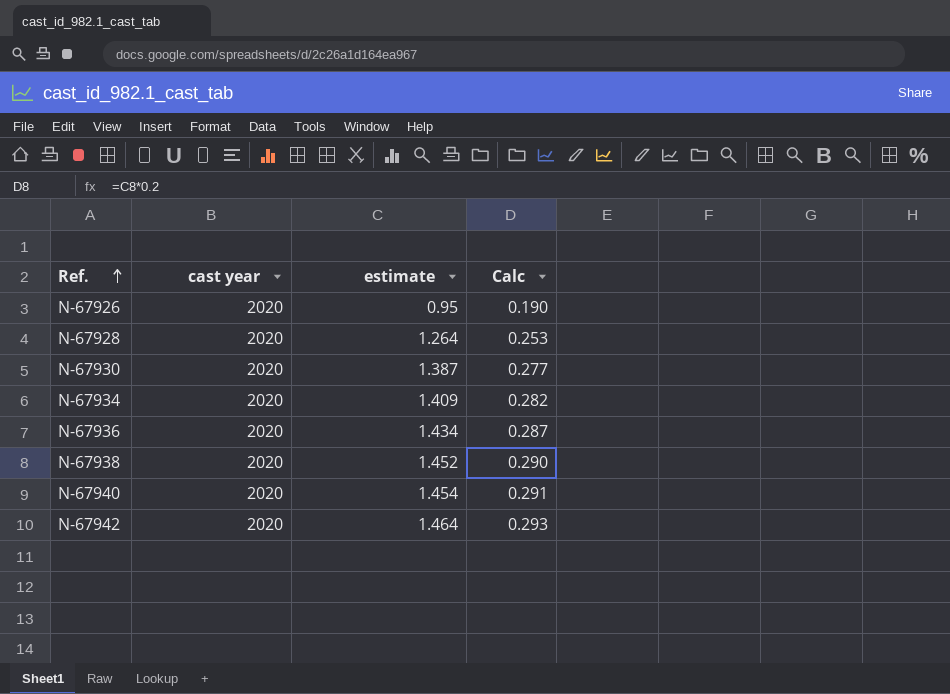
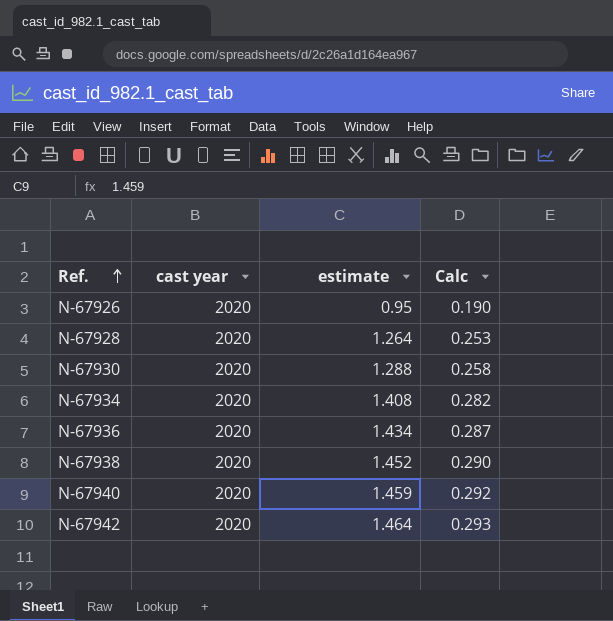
N-67930 | estimate: 1.387 -> 1.288
N-67930 | Calc: 0.277 -> 0.258
N-67934 | estimate: 1.409 -> 1.408
N-67940 | estimate: 1.454 -> 1.459
N-67940 | Calc: 0.291 -> 0.292

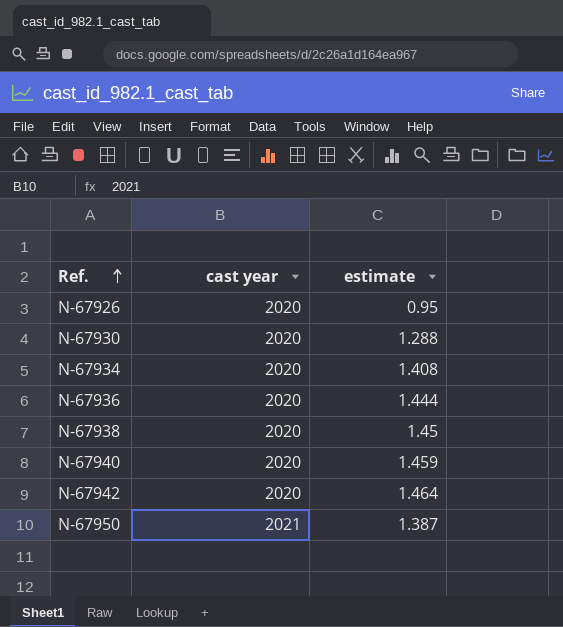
column Calc | formula: [estimate] * 0.2 -> none
row N-67928: 2020 | 1.264 | 0.253 -> none
N-67936 | estimate: 1.434 -> 1.444
N-67938 | estimate: 1.452 -> 1.45
row N-67950: none -> 2021 | 1.387

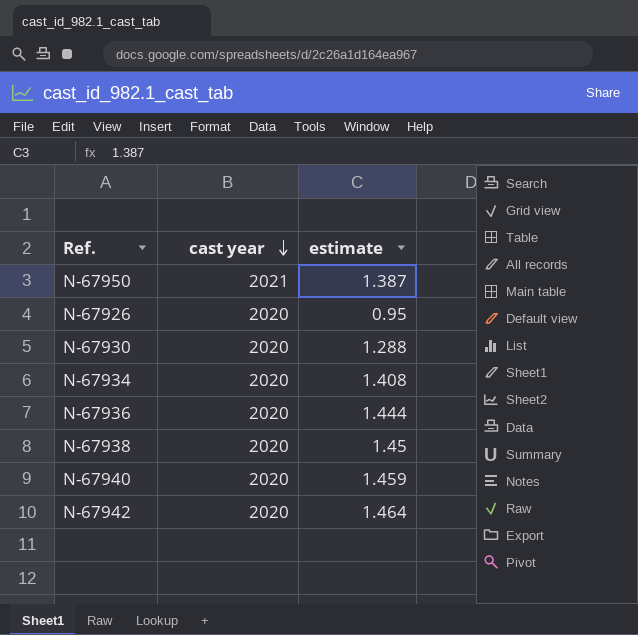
row order: Ref. ascending -> cast year descending

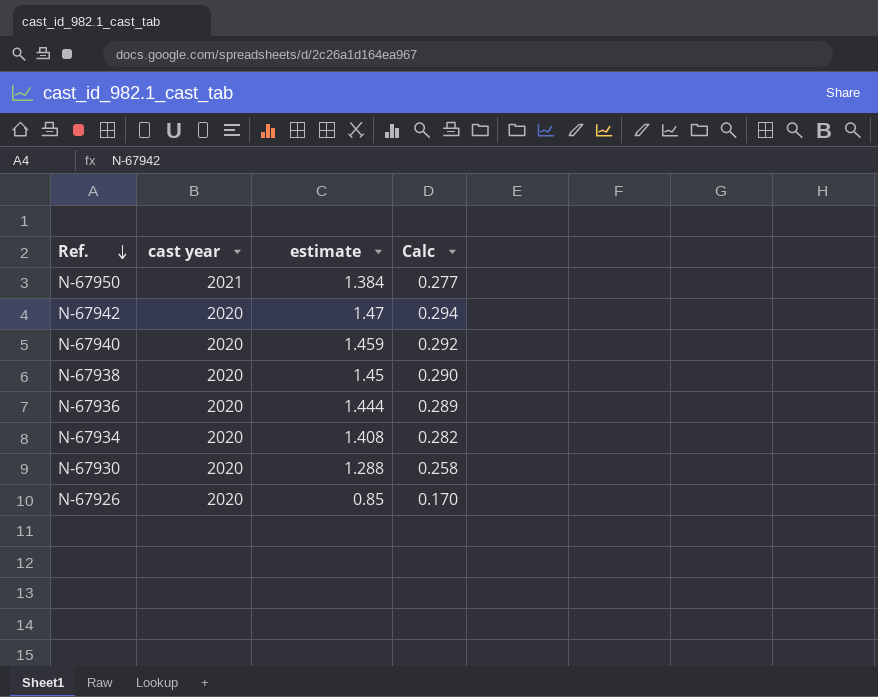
row order: cast year descending -> Ref. descending
column Calc | formula: none -> [estimate] * 0.2
N-67950 | estimate: 1.387 -> 1.384
N-67942 | estimate: 1.464 -> 1.47
N-67926 | estimate: 0.95 -> 0.85

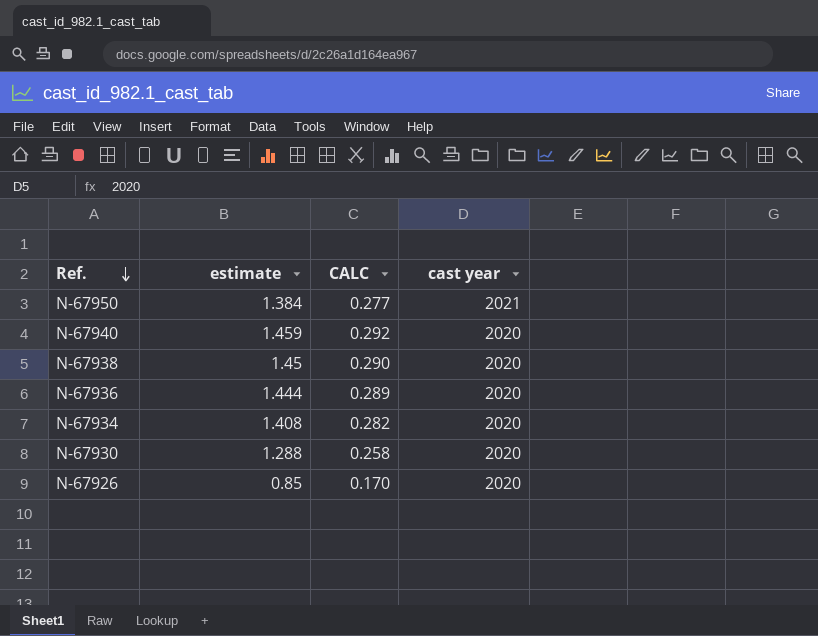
column name: Calc -> CALC
column cast year | position: 2 -> 4
row N-67942: 2020 | 1.47 | 0.294 -> none

